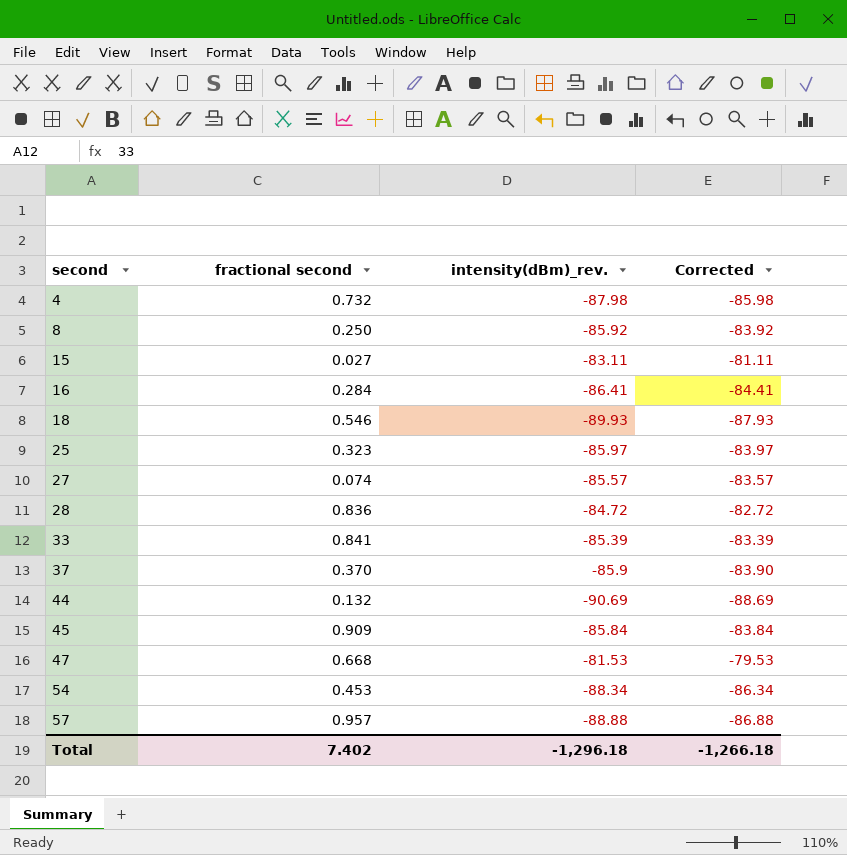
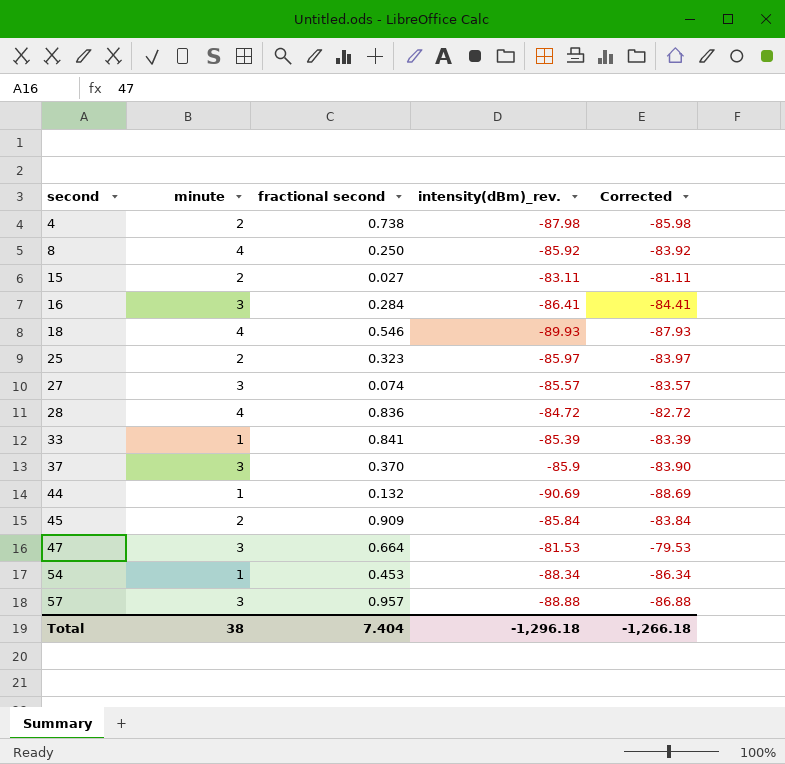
column minute | position: none -> 2
4 | fractional second: 0.732 -> 0.738
47 | fractional second: 0.668 -> 0.664
Total | fractional second: 7.402 -> 7.404

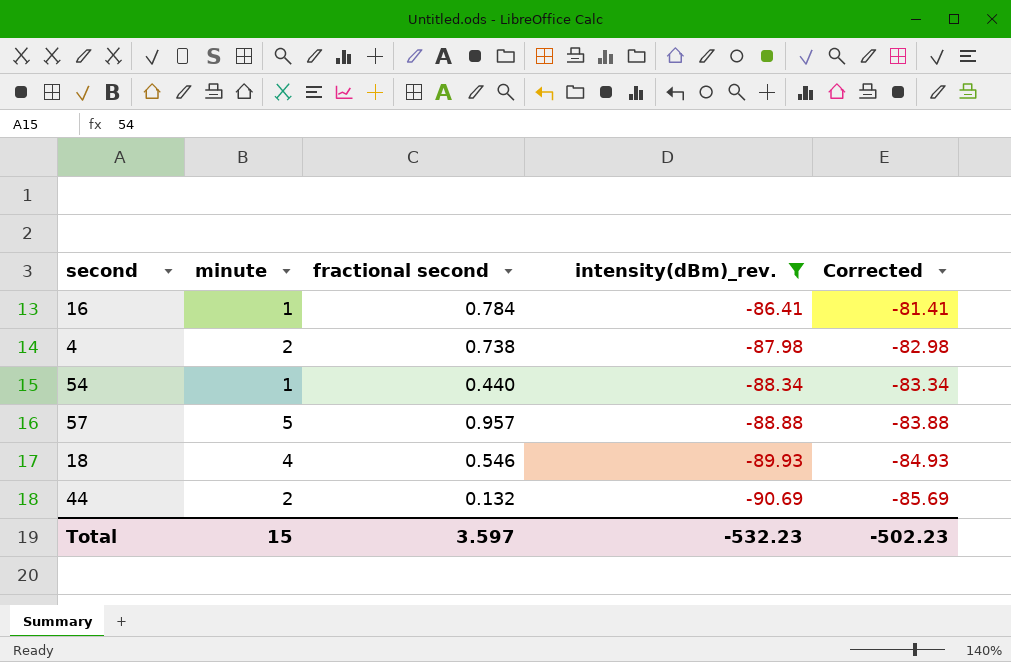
filter: none -> intensity(dBm)_rev. <= -86.41
row order: second ascending -> intensity(dBm)_rev. descending
column Corrected | formula: [intensity(dBm)_rev.] + 2 -> [intensity(dBm)_rev.] + 5
16 | minute: 3 -> 1
16 | fractional second: 0.284 -> 0.784
54 | fractional second: 0.453 -> 0.440
57 | minute: 3 -> 5
44 | minute: 1 -> 2
Total | minute: 38 -> 15
Total | fractional second: 7.404 -> 3.597
Total | intensity(dBm)_rev.: -1,296.18 -> -532.23
Total | Corrected: -1,266.18 -> -502.23

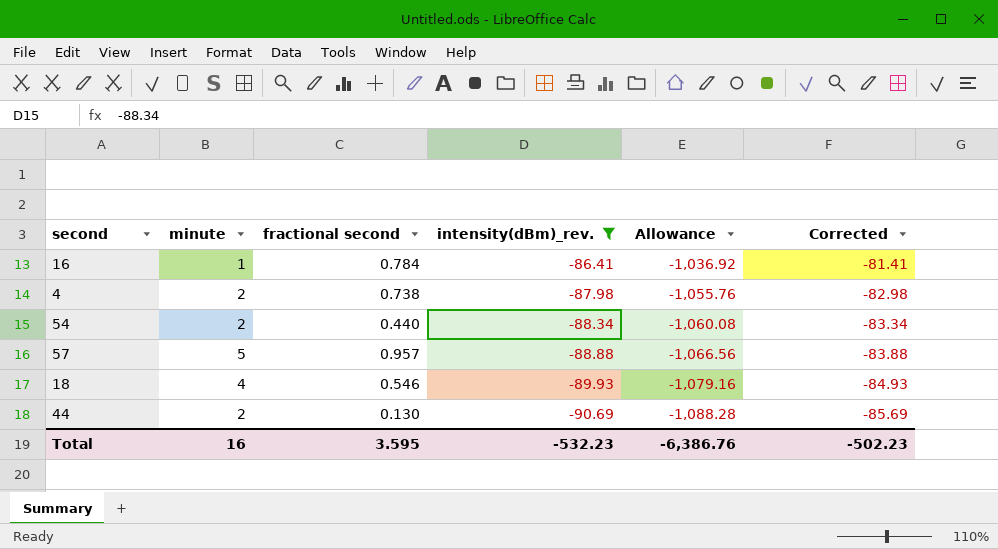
column Allowance | formula: none -> [intensity(dBm)_rev.] * 12
54 | minute: 1 -> 2
44 | fractional second: 0.132 -> 0.130
Total | minute: 15 -> 16
Total | fractional second: 3.597 -> 3.595

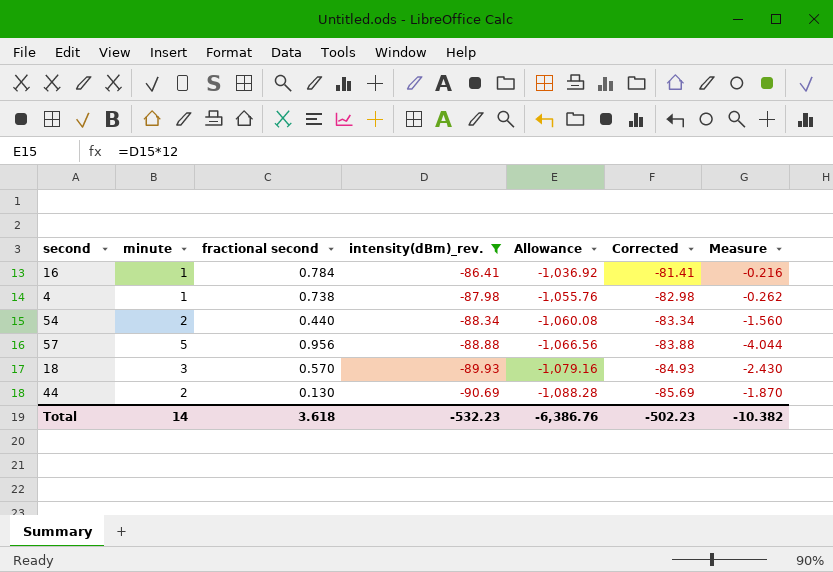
column Measure | formula: none -> [fractional second] - [minute]
4 | minute: 2 -> 1
57 | fractional second: 0.957 -> 0.956
18 | minute: 4 -> 3
18 | fractional second: 0.546 -> 0.570
Total | minute: 16 -> 14
Total | fractional second: 3.595 -> 3.618

